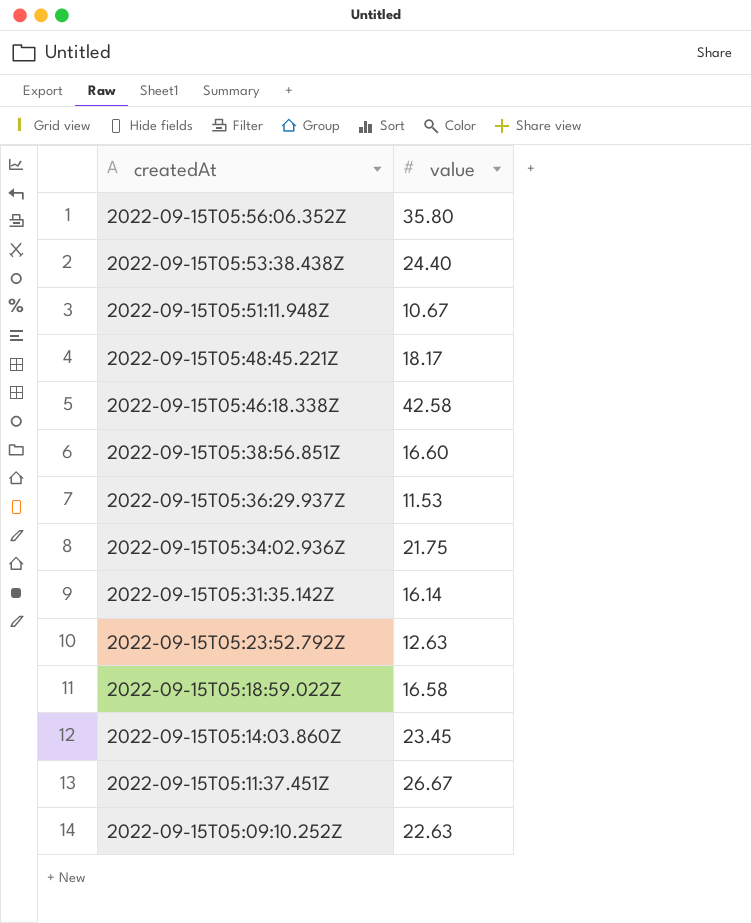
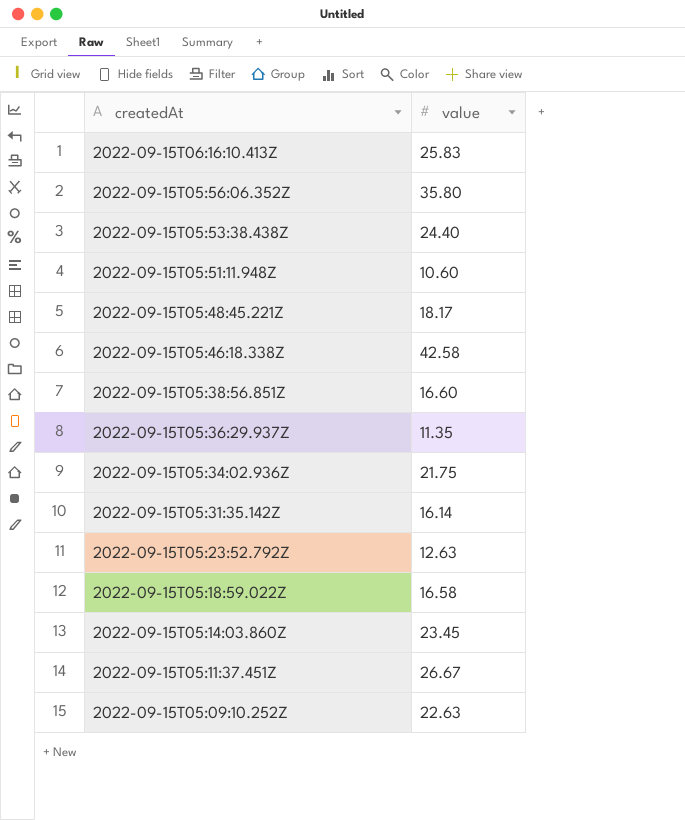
row 2022-09-15T06:16:10.413Z: none -> 25.83
2022-09-15T05:51:11.948Z | value: 10.67 -> 10.60
2022-09-15T05:36:29.937Z | value: 11.53 -> 11.35

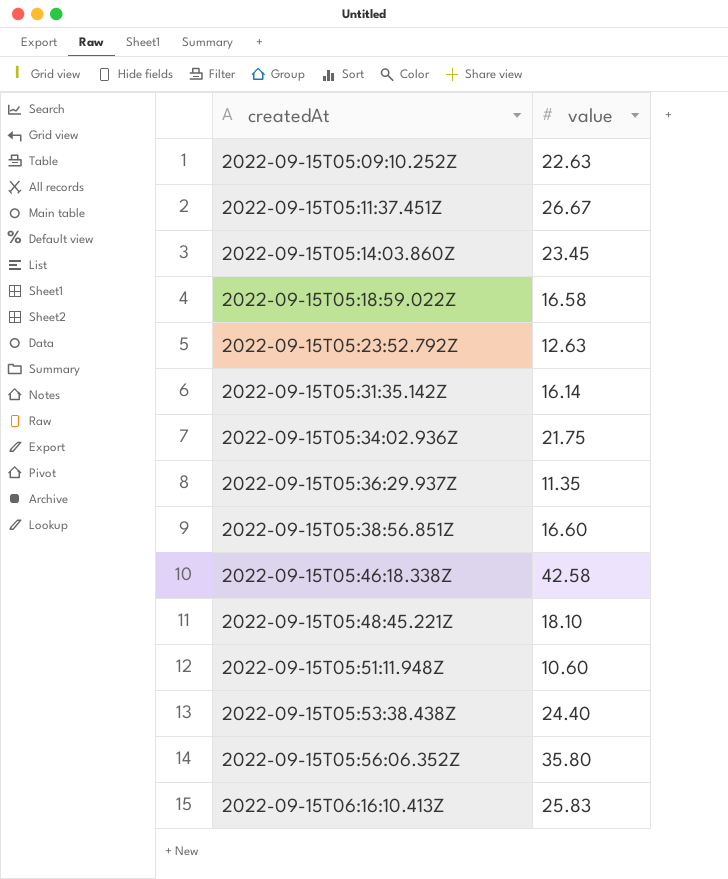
row order: createdAt descending -> createdAt ascending
2022-09-15T05:48:45.221Z | value: 18.17 -> 18.10

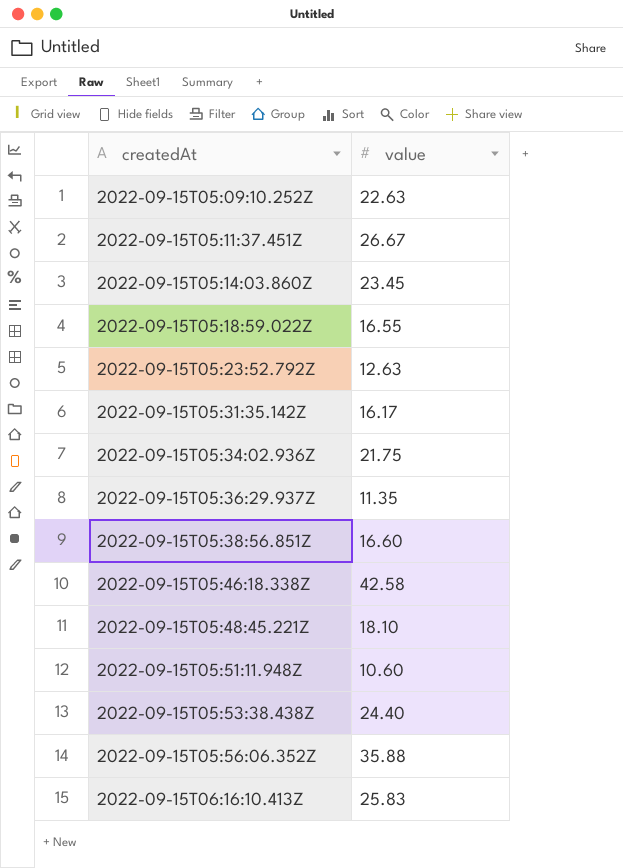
2022-09-15T05:18:59.022Z | value: 16.58 -> 16.55
2022-09-15T05:31:35.142Z | value: 16.14 -> 16.17
2022-09-15T05:56:06.352Z | value: 35.80 -> 35.88

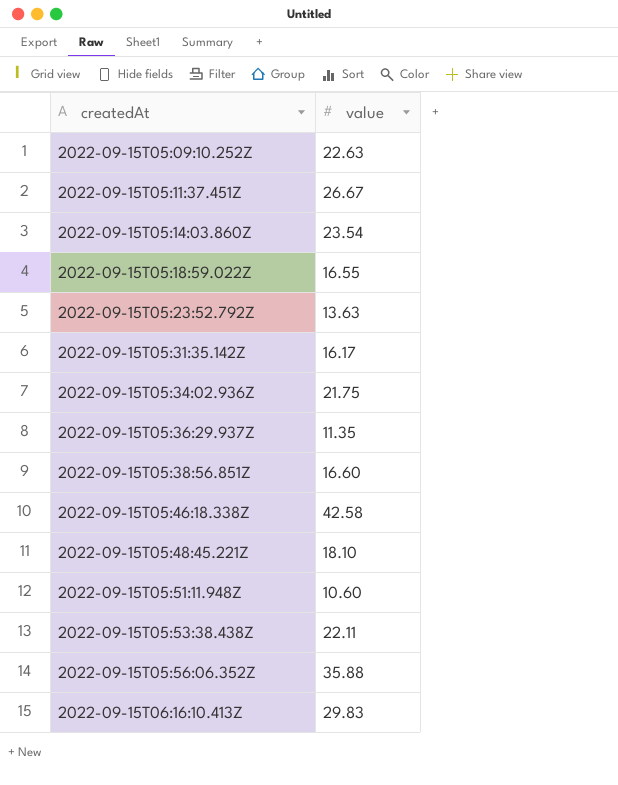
2022-09-15T05:14:03.860Z | value: 23.45 -> 23.54
2022-09-15T05:23:52.792Z | value: 12.63 -> 13.63
2022-09-15T05:53:38.438Z | value: 24.40 -> 22.11
2022-09-15T06:16:10.413Z | value: 25.83 -> 29.83

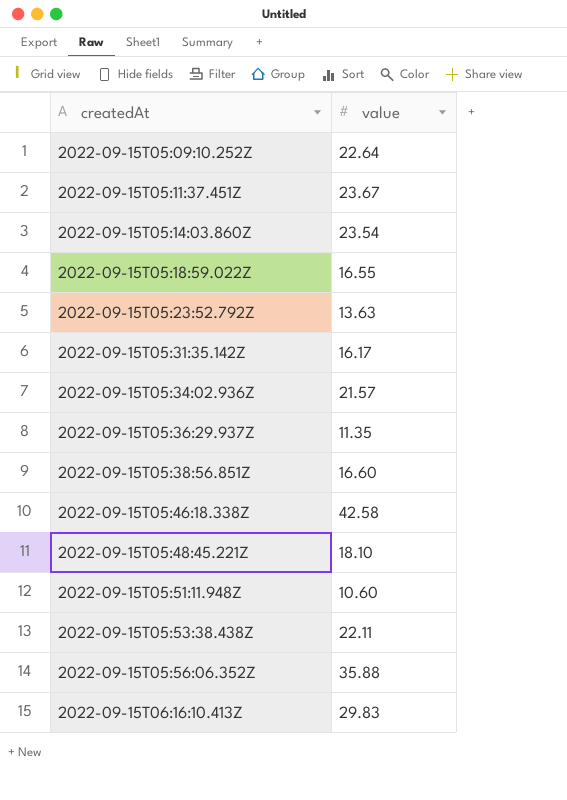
2022-09-15T05:09:10.252Z | value: 22.63 -> 22.64
2022-09-15T05:11:37.451Z | value: 26.67 -> 23.67
2022-09-15T05:34:02.936Z | value: 21.75 -> 21.57

